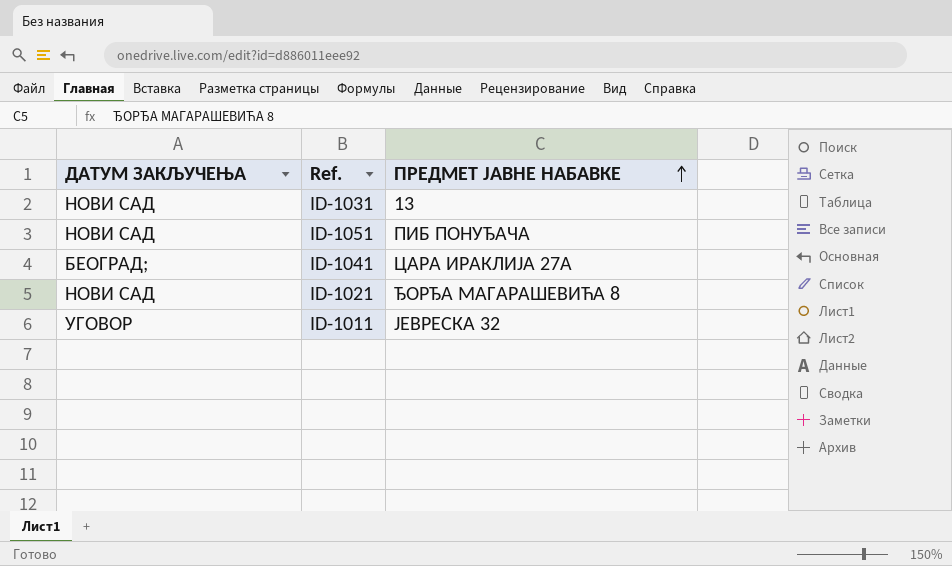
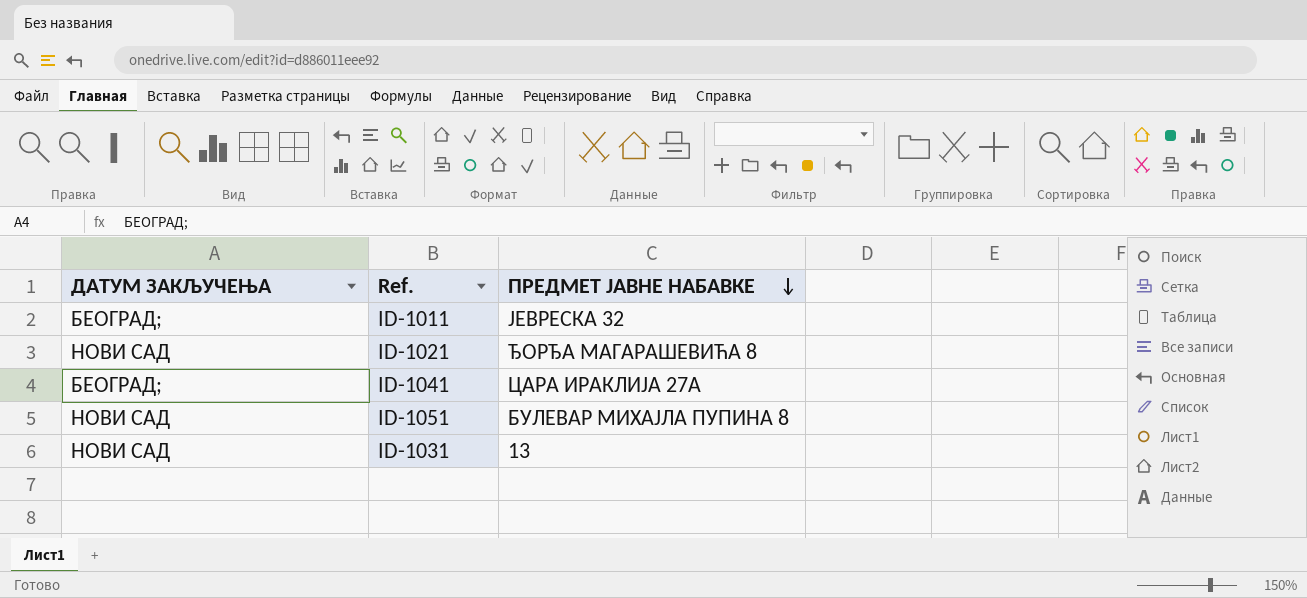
row order: ПРЕДМЕТ ЈАВНЕ НАБАВКЕ ascending -> ПРЕДМЕТ ЈАВНЕ НАБАВКЕ descending
ID-1011 | ДАТУМ ЗАКЉУЧЕЊА: УГОВОР -> БЕОГРАД;
ID-1051 | ПРЕДМЕТ ЈАВНЕ НАБАВКЕ: ПИБ ПОНУЂАЧА -> БУЛЕВАР МИХАЈЛА ПУПИНА 8

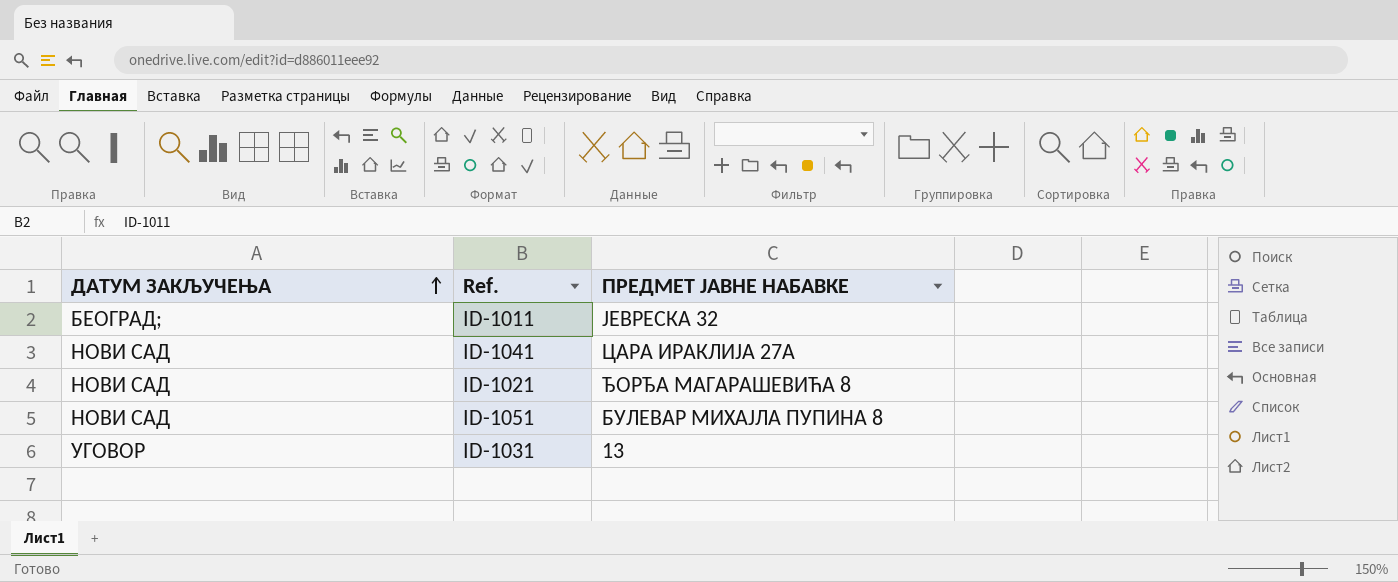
row order: ПРЕДМЕТ ЈАВНЕ НАБАВКЕ descending -> ДАТУМ ЗАКЉУЧЕЊА ascending
ID-1041 | ДАТУМ ЗАКЉУЧЕЊА: БЕОГРАД; -> НОВИ САД
ID-1031 | ДАТУМ ЗАКЉУЧЕЊА: НОВИ САД -> УГОВОР

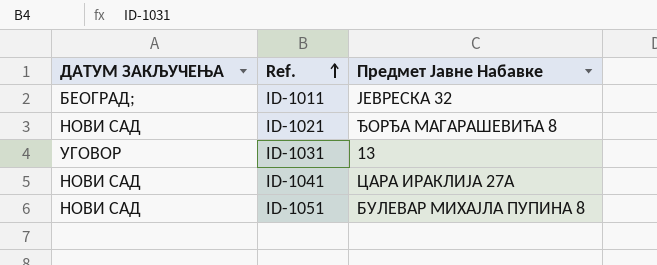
row order: ДАТУМ ЗАКЉУЧЕЊА ascending -> Ref. ascending
column name: ПРЕДМЕТ ЈАВНЕ НАБАВКЕ -> Предмет Јавне Набавке

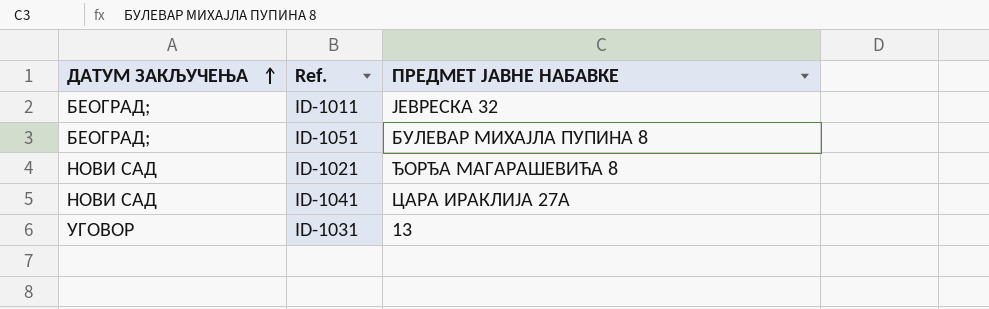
row order: Ref. ascending -> ДАТУМ ЗАКЉУЧЕЊА ascending
column name: Предмет Јавне Набавке -> ПРЕДМЕТ ЈАВНЕ НАБАВКЕ
ID-1051 | ДАТУМ ЗАКЉУЧЕЊА: НОВИ САД -> БЕОГРАД;

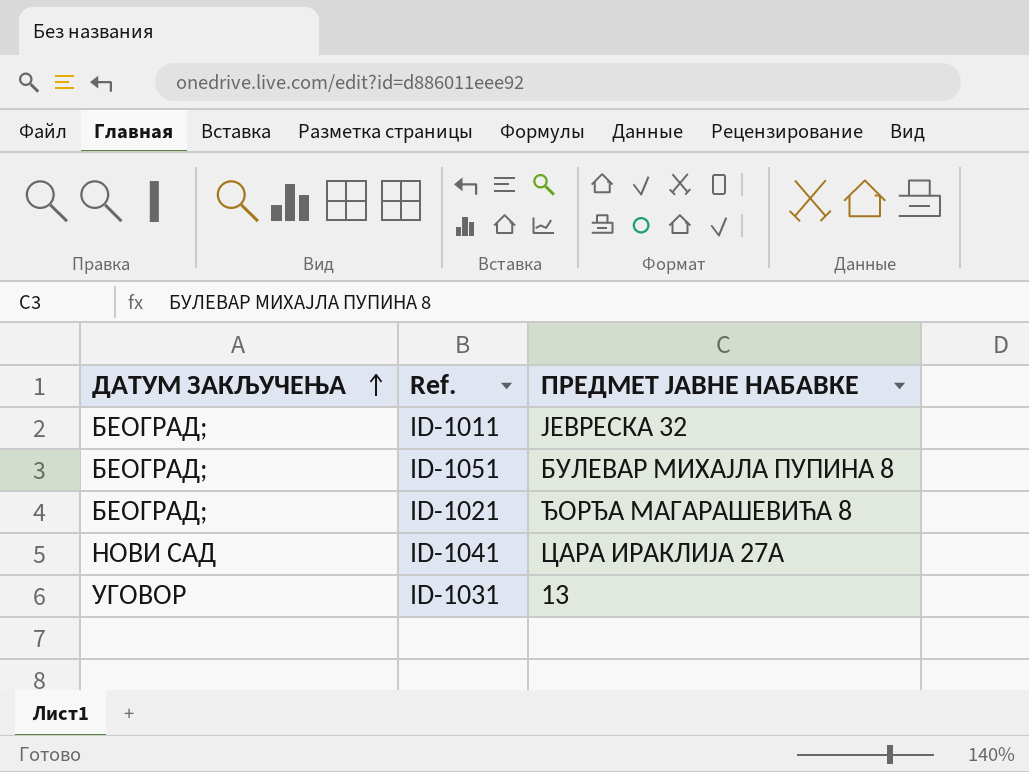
ID-1021 | ДАТУМ ЗАКЉУЧЕЊА: НОВИ САД -> БЕОГРАД;

